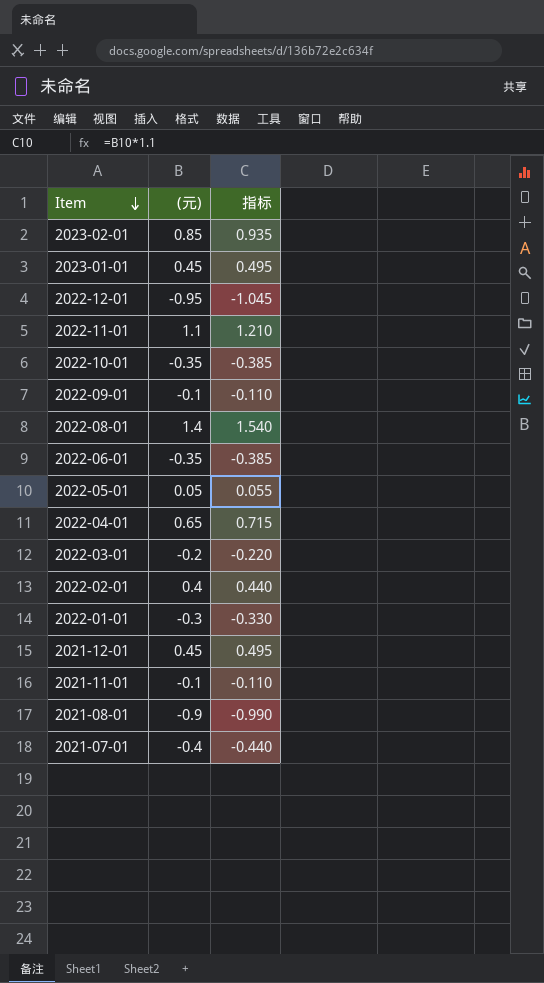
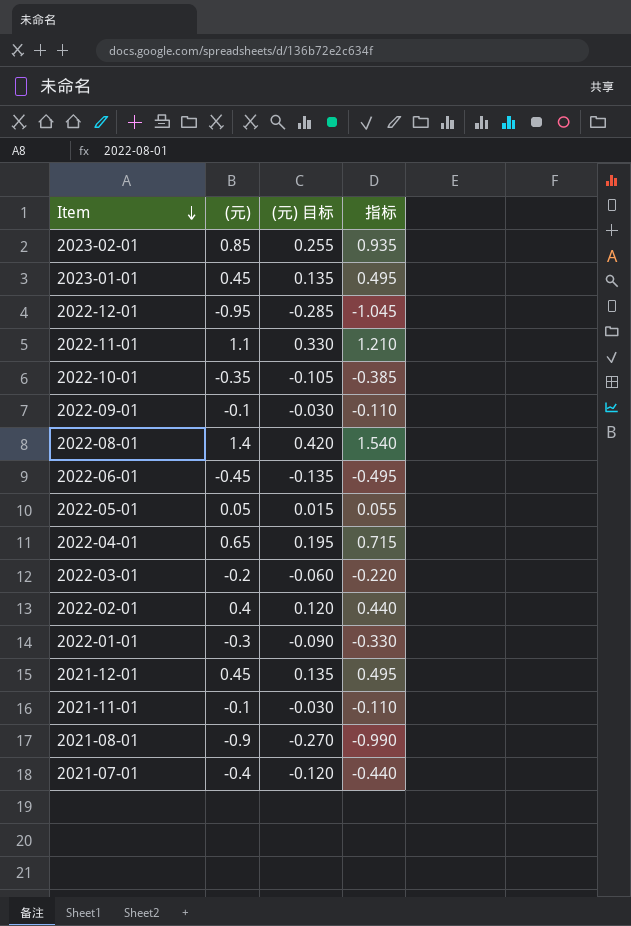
column (元) 目标 | formula: none -> [(元)] * 0.3
2022-06-01 | (元): -0.35 -> -0.45
2022-06-01 | 指标: -0.385 -> -0.495

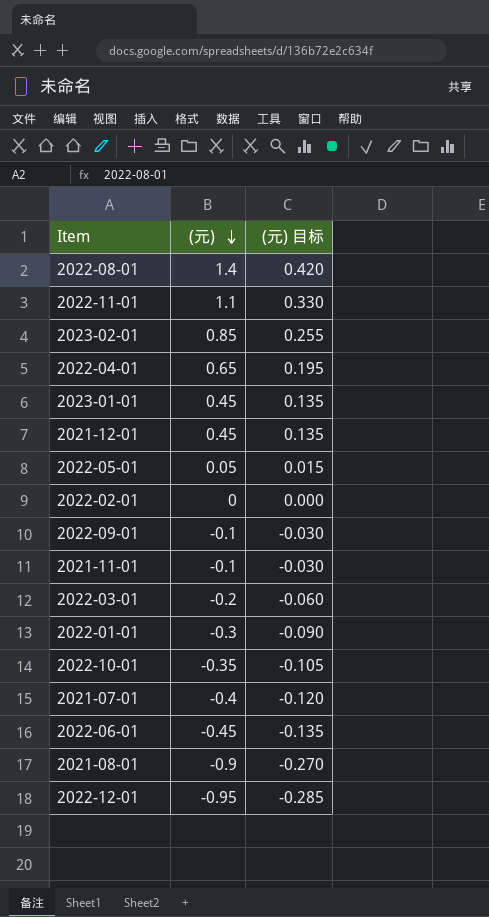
row order: Item descending -> (元) descending
column 指标 | formula: [(元)] * 1.1 -> none
2022-02-01 | (元): 0.4 -> 0
2022-02-01 | (元) 目标: 0.120 -> 0.000

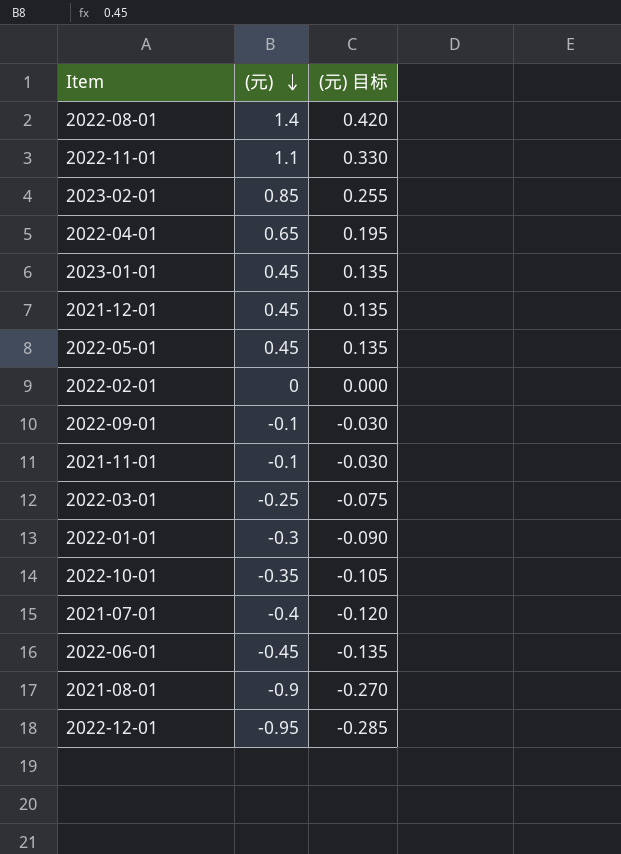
2022-05-01 | (元): 0.05 -> 0.45
2022-05-01 | (元) 目标: 0.015 -> 0.135
2022-03-01 | (元): -0.2 -> -0.25
2022-03-01 | (元) 目标: -0.060 -> -0.075

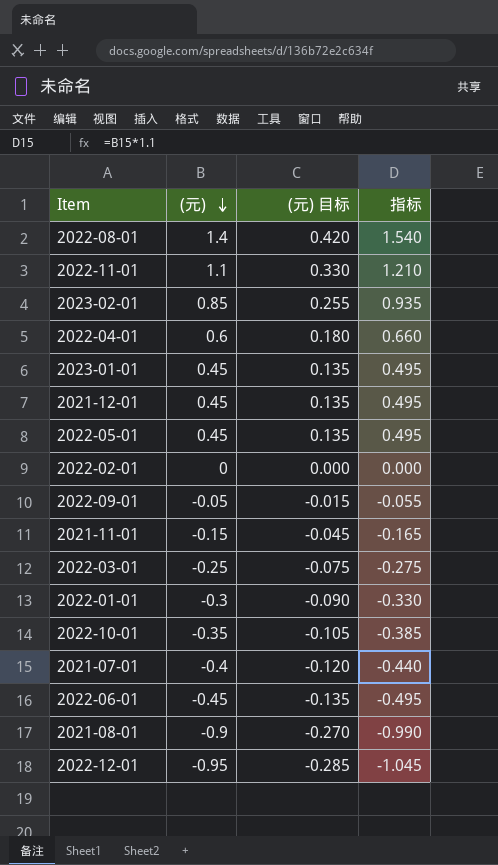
column 指标 | formula: none -> [(元)] * 1.1
2022-04-01 | (元): 0.65 -> 0.6
2022-04-01 | (元) 目标: 0.195 -> 0.180
2022-09-01 | (元): -0.1 -> -0.05
2022-09-01 | (元) 目标: -0.030 -> -0.015
2021-11-01 | (元): -0.1 -> -0.15
2021-11-01 | (元) 目标: -0.030 -> -0.045

